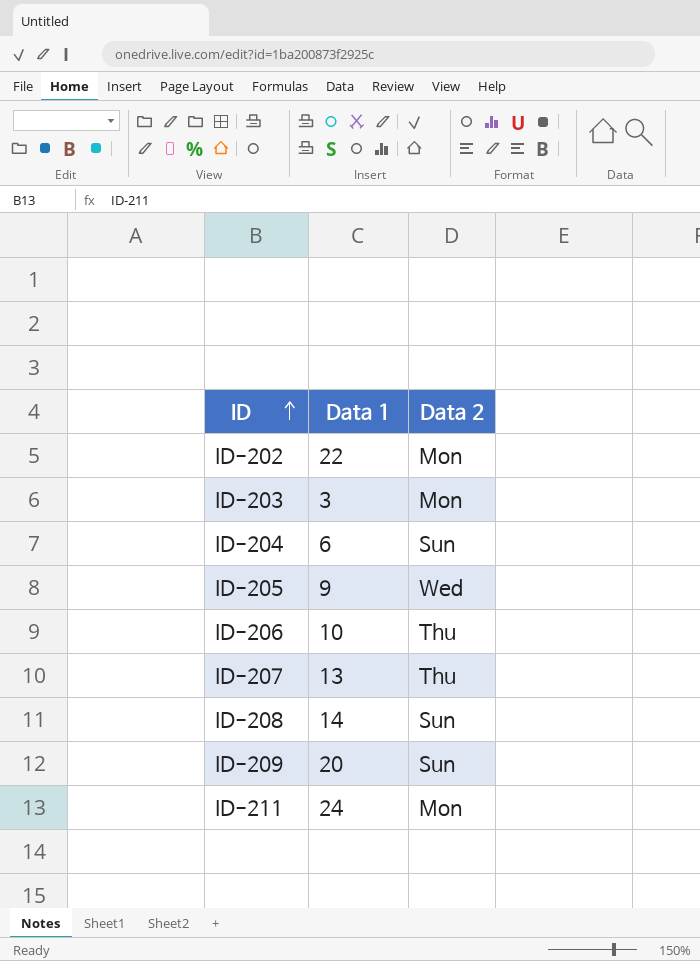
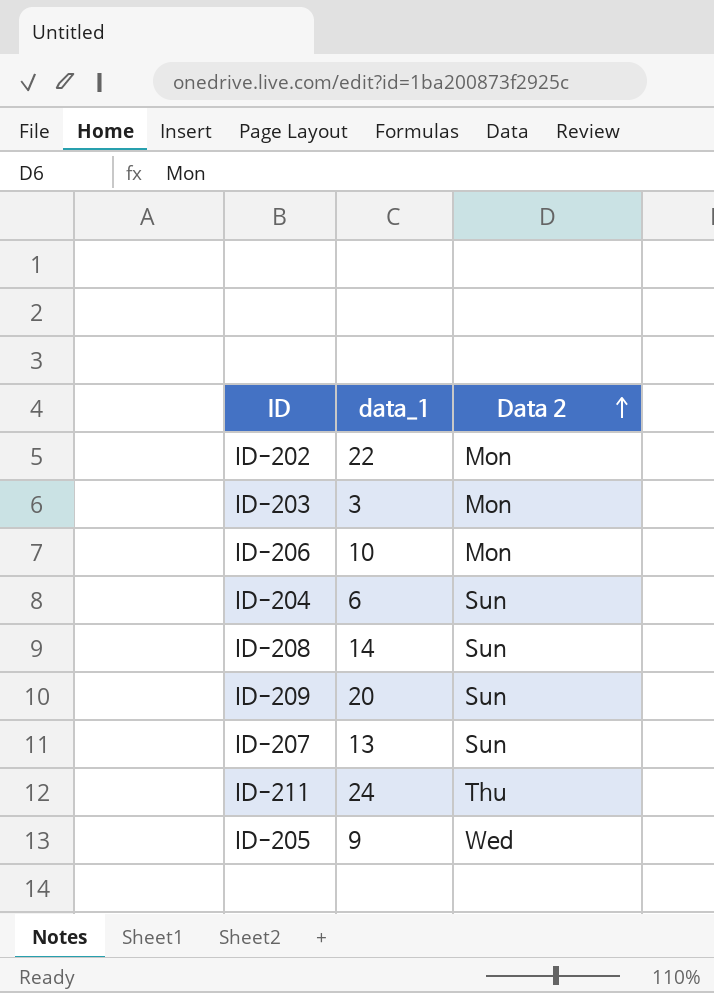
row order: ID ascending -> Data 2 ascending
column name: Data 1 -> data_1
ID-206 | Data 2: Thu -> Mon
ID-207 | Data 2: Thu -> Sun
ID-211 | Data 2: Mon -> Thu

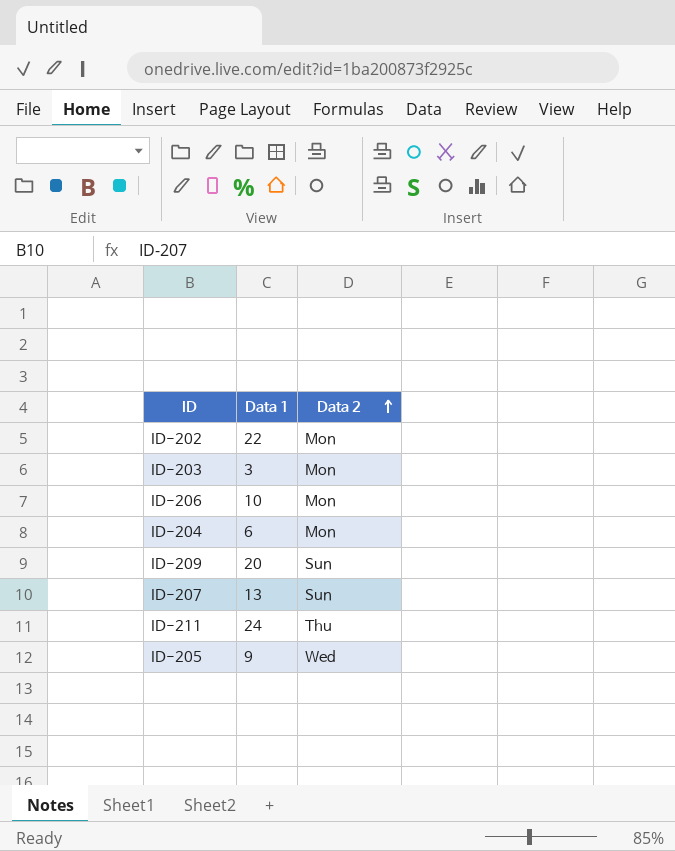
column name: data_1 -> Data 1
row ID-208: 14 | Sun -> none
ID-204 | Data 2: Sun -> Mon

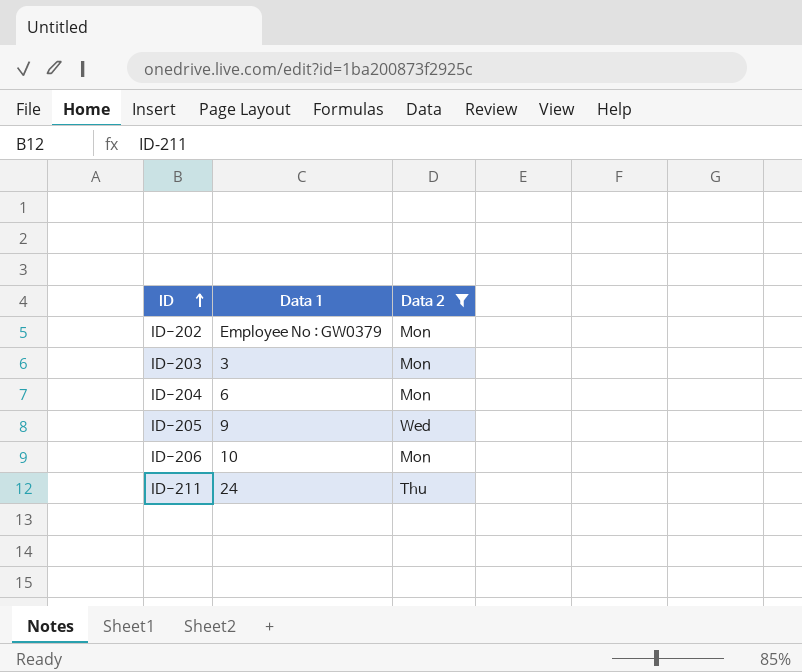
filter: none -> Data 2 != Sun
row order: Data 2 ascending -> ID ascending
ID-202 | Data 1: 22 -> Employee No : GW0379

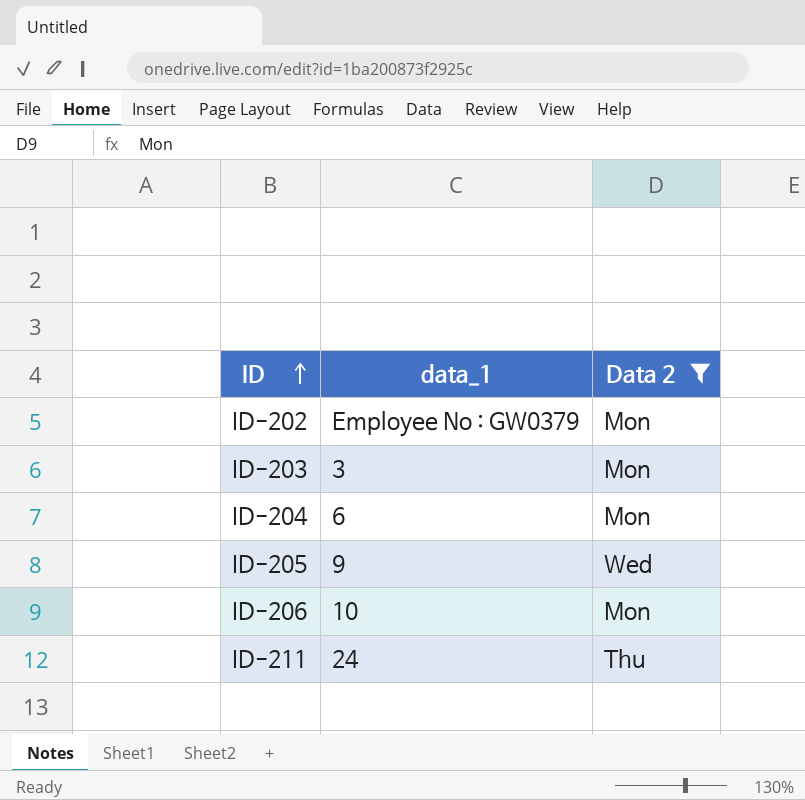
column name: Data 1 -> data_1

